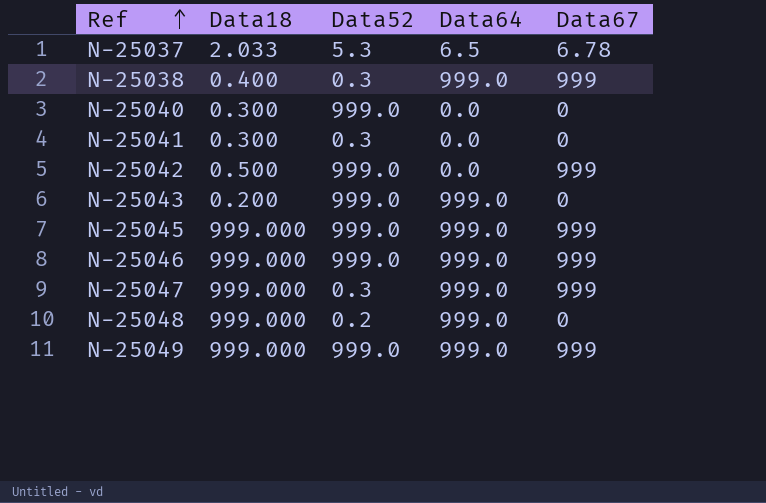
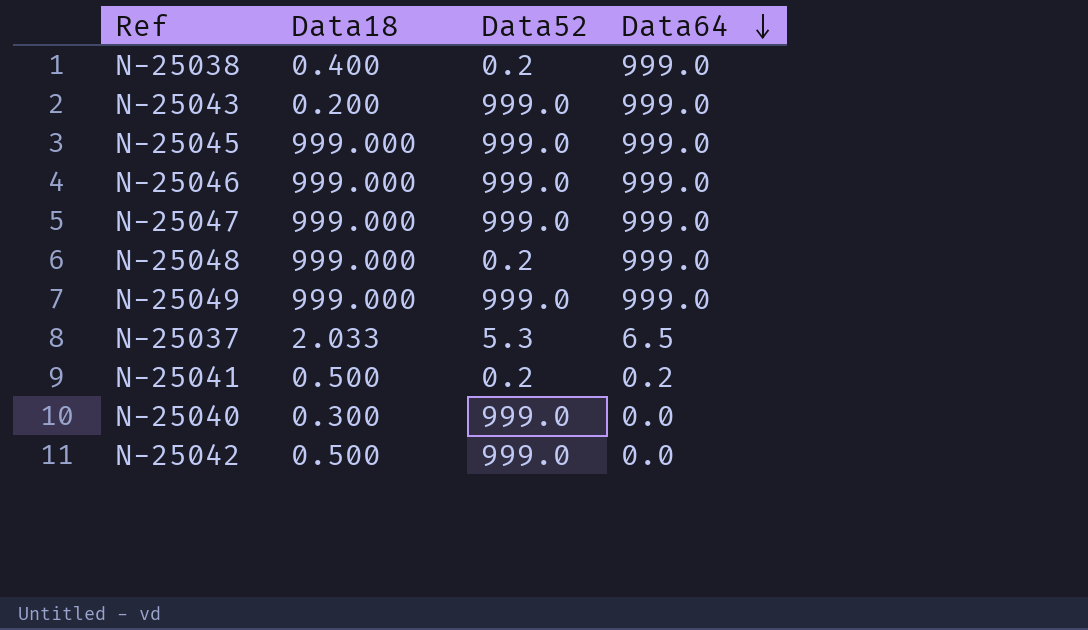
row order: Ref ascending -> Data64 descending
column Data67 | position: 5 -> none
N-25038 | Data52: 0.3 -> 0.2
N-25047 | Data52: 0.3 -> 999.0
N-25041 | Data18: 0.300 -> 0.500
N-25041 | Data52: 0.3 -> 0.2
N-25041 | Data64: 0.0 -> 0.2

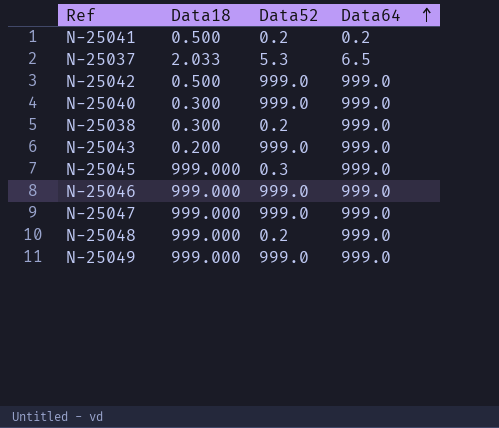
row order: Data64 descending -> Data64 ascending
N-25042 | Data64: 0.0 -> 999.0
N-25040 | Data64: 0.0 -> 999.0
N-25038 | Data18: 0.400 -> 0.300
N-25045 | Data52: 999.0 -> 0.3

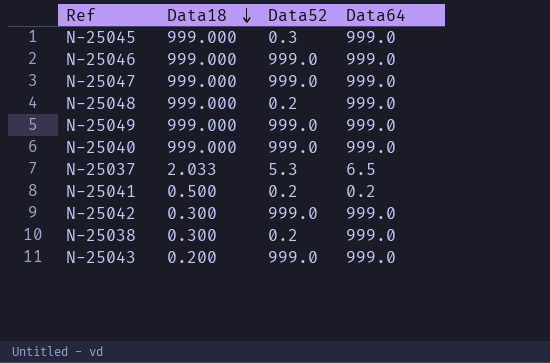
row order: Data64 ascending -> Data18 descending
N-25040 | Data18: 0.300 -> 999.000
N-25042 | Data18: 0.500 -> 0.300

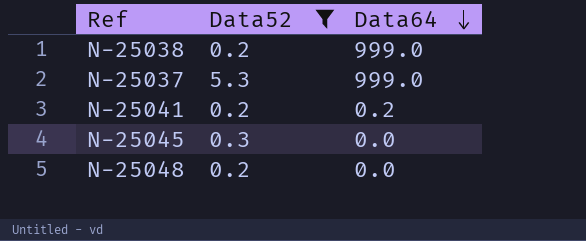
filter: none -> Data52 != 999.0
row order: Data18 descending -> Data64 descending
column Data18 | position: 2 -> none
N-25037 | Data64: 6.5 -> 999.0
N-25045 | Data64: 999.0 -> 0.0
N-25048 | Data64: 999.0 -> 0.0

